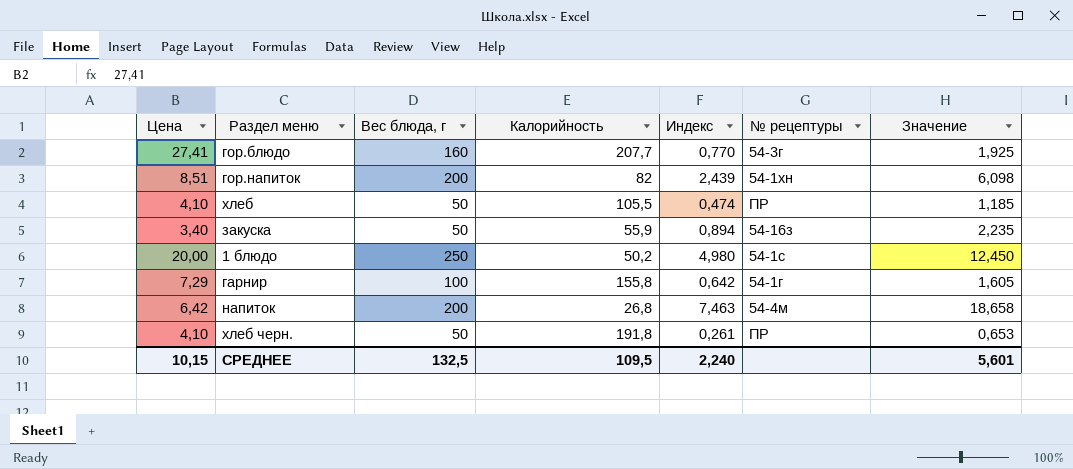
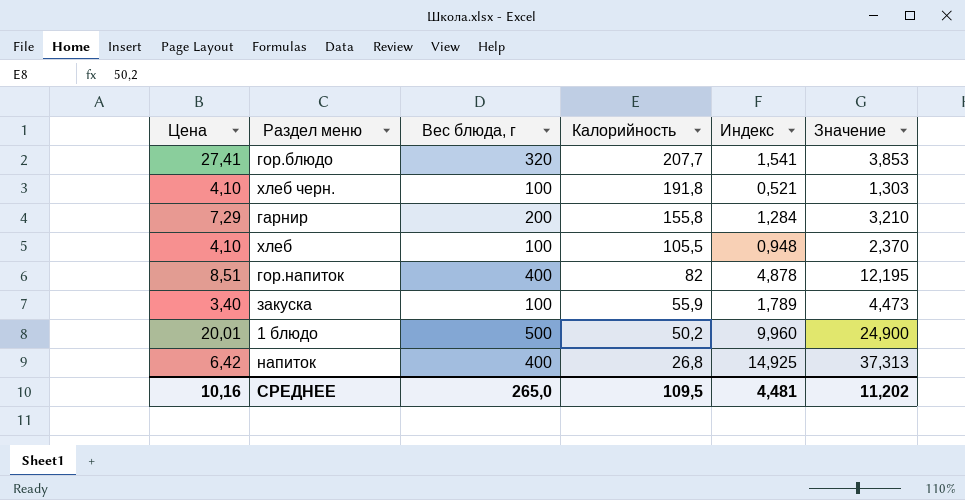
row order: none -> Калорийность descending
column № рецептуры | position: 6 -> none
гор.блюдо | Вес блюда, г: 160 -> 320
гор.блюдо | Индекс: 0,770 -> 1,541
гор.блюдо | Значение: 1,925 -> 3,853
хлеб черн. | Вес блюда, г: 50 -> 100
хлеб черн. | Индекс: 0,261 -> 0,521
хлеб черн. | Значение: 0,653 -> 1,303
гарнир | Вес блюда, г: 100 -> 200
гарнир | Индекс: 0,642 -> 1,284
гарнир | Значение: 1,605 -> 3,210
хлеб | Вес блюда, г: 50 -> 100
хлеб | Индекс: 0,474 -> 0,948
хлеб | Значение: 1,185 -> 2,370
гор.напиток | Вес блюда, г: 200 -> 400
гор.напиток | Индекс: 2,439 -> 4,878
гор.напиток | Значение: 6,098 -> 12,195
закуска | Вес блюда, г: 50 -> 100
закуска | Индекс: 0,894 -> 1,789
закуска | Значение: 2,235 -> 4,473
1 блюдо | Цена: 20,00 -> 20,01
1 блюдо | Вес блюда, г: 250 -> 500
1 блюдо | Индекс: 4,980 -> 9,960
1 блюдо | Значение: 12,450 -> 24,900
напиток | Вес блюда, г: 200 -> 400
напиток | Индекс: 7,463 -> 14,925
напиток | Значение: 18,658 -> 37,313
СРЕДНЕЕ | Цена: 10,15 -> 10,16
СРЕДНЕЕ | Вес блюда, г: 132,5 -> 265,0
СРЕДНЕЕ | Индекс: 2,240 -> 4,481
СРЕДНЕЕ | Значение: 5,601 -> 11,202

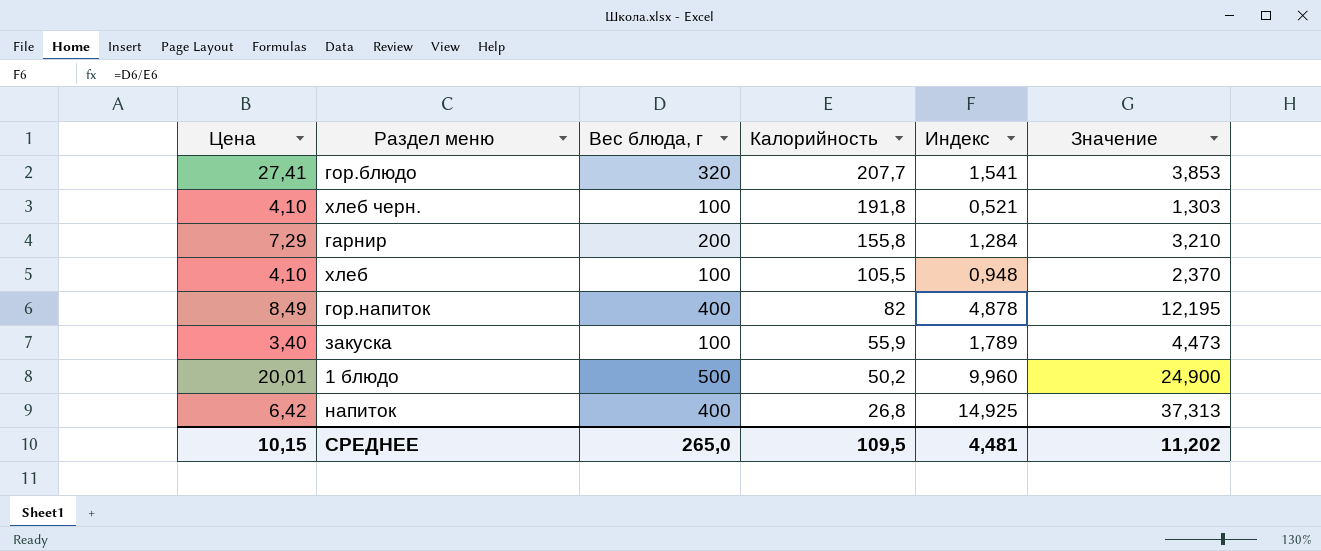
гор.напиток | Цена: 8,51 -> 8,49
СРЕДНЕЕ | Цена: 10,16 -> 10,15

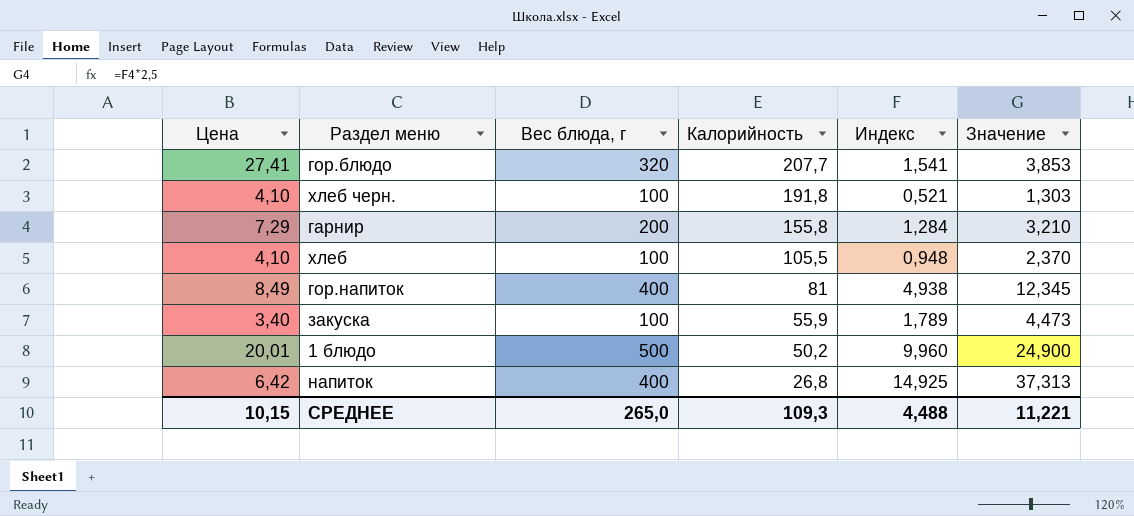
гор.напиток | Калорийность: 82 -> 81
гор.напиток | Индекс: 4,878 -> 4,938
гор.напиток | Значение: 12,195 -> 12,345
СРЕДНЕЕ | Калорийность: 109,5 -> 109,3
СРЕДНЕЕ | Индекс: 4,481 -> 4,488
СРЕДНЕЕ | Значение: 11,202 -> 11,221

